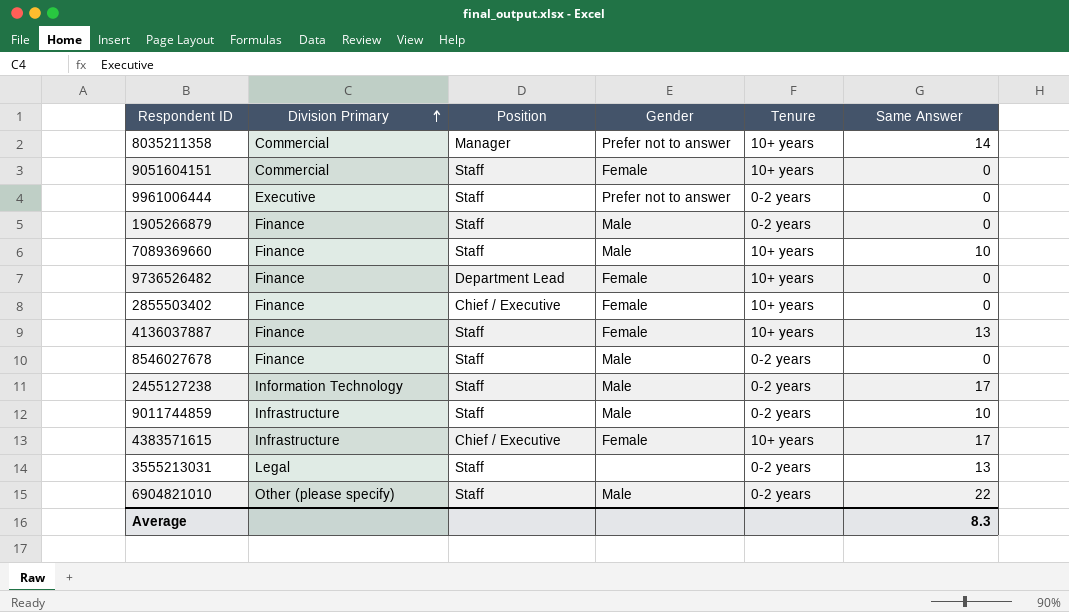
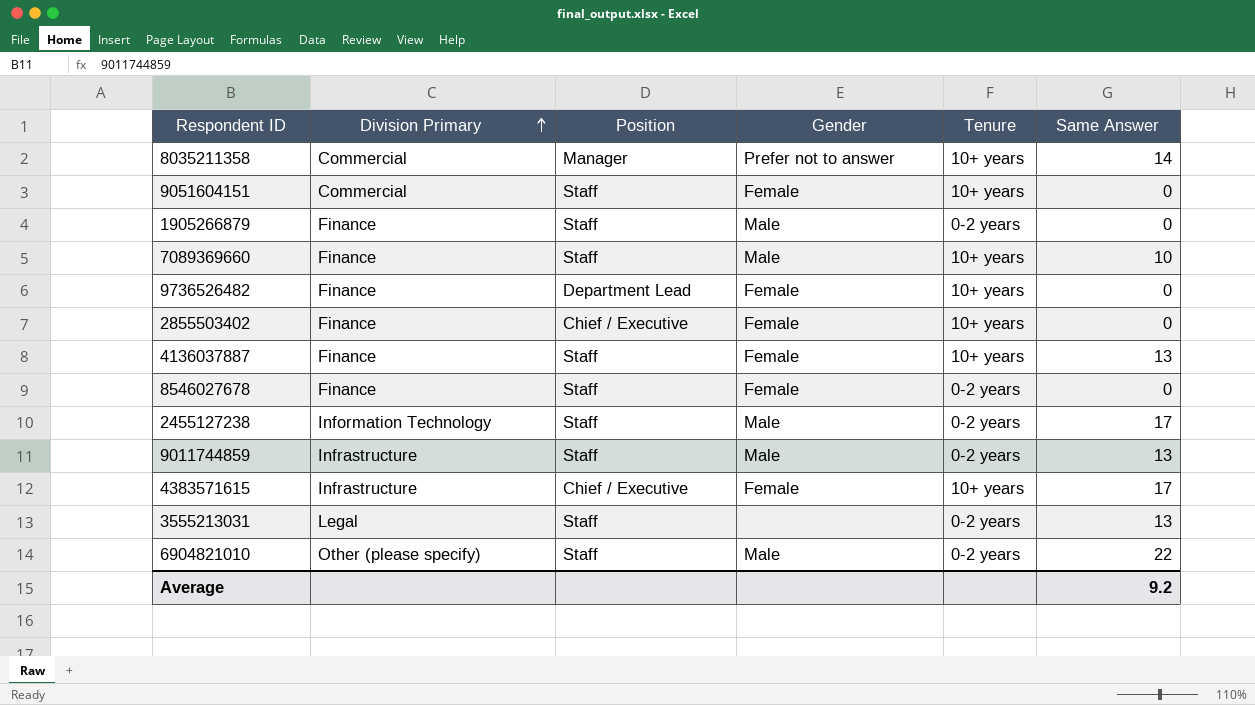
row 9961006444: Executive | Staff | Prefer not to answer | 0-2 years | 0 -> none
8546027678 | Gender: Male -> Female
9011744859 | Same Answer: 10 -> 13
Average | Same Answer: 8.3 -> 9.2

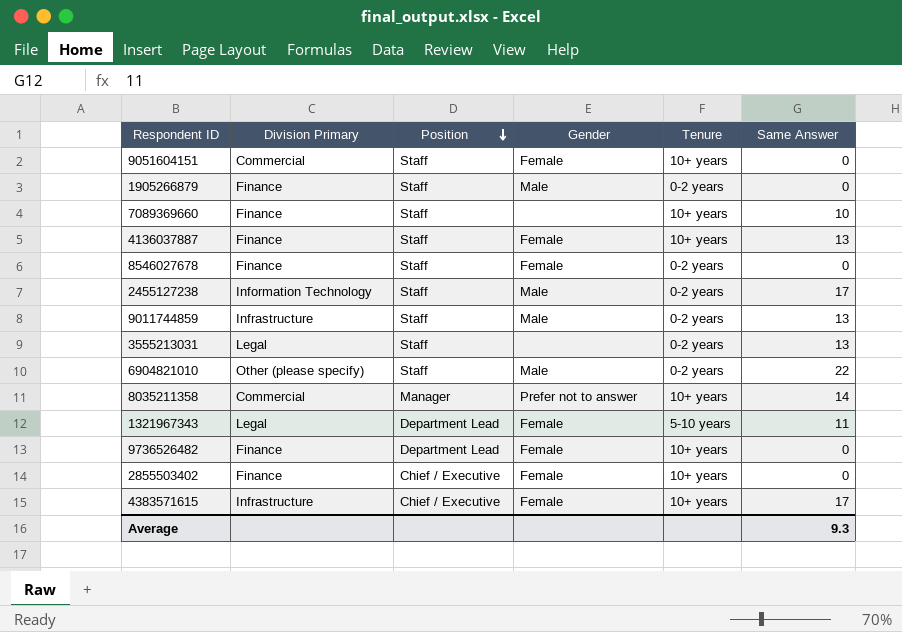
row order: Division Primary ascending -> Position descending
7089369660 | Gender: Male -> none
row 1321967343: none -> Legal | Department Lead | Female | 5-10 years | 11
Average | Same Answer: 9.2 -> 9.3

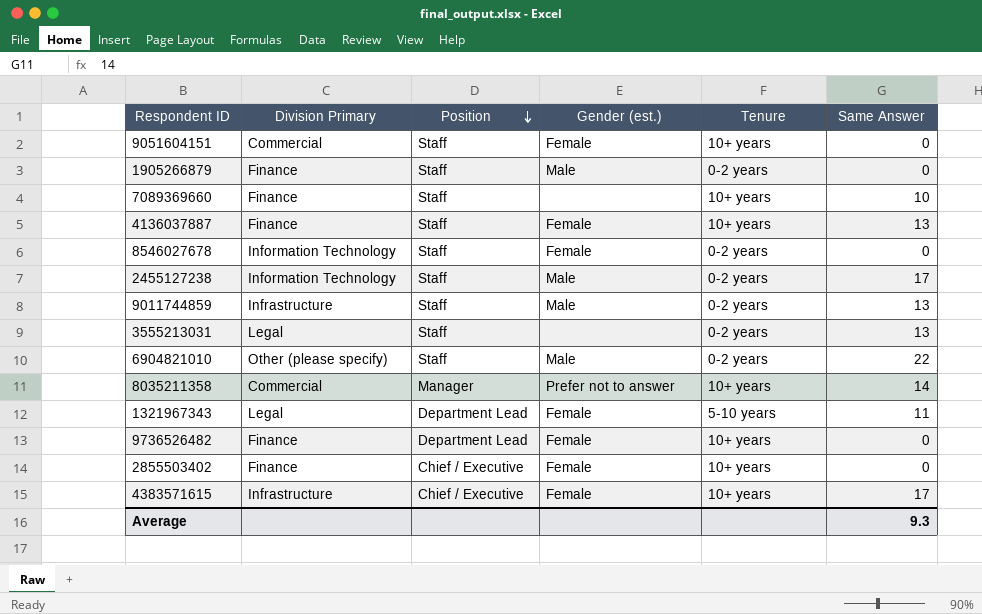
column name: Gender -> Gender (est.)
8546027678 | Division Primary: Finance -> Information Technology

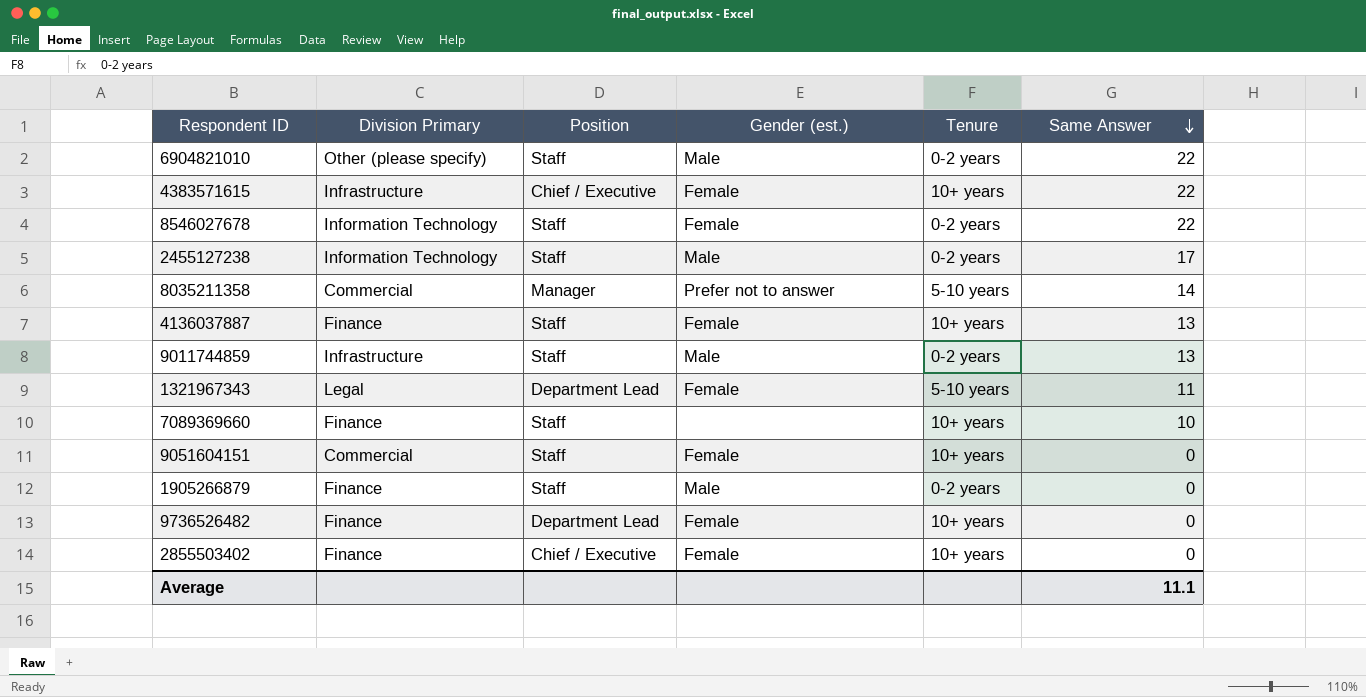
row order: Position descending -> Same Answer descending
row 3555213031: Legal | Staff | none | 0-2 years | 13 -> none
4383571615 | Same Answer: 17 -> 22
8546027678 | Same Answer: 0 -> 22
8035211358 | Tenure: 10+ years -> 5-10 years
Average | Same Answer: 9.3 -> 11.1

